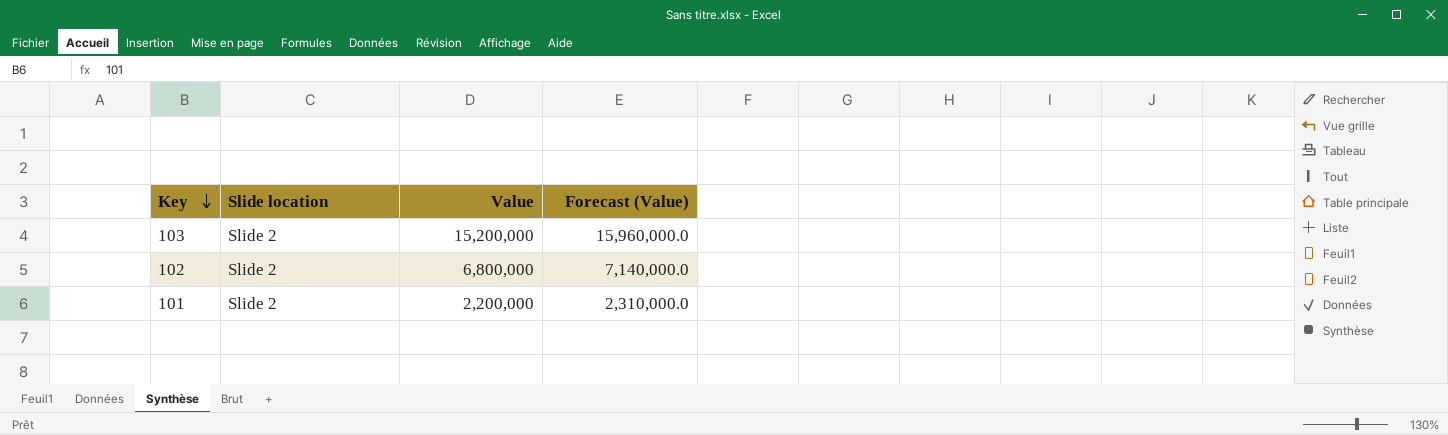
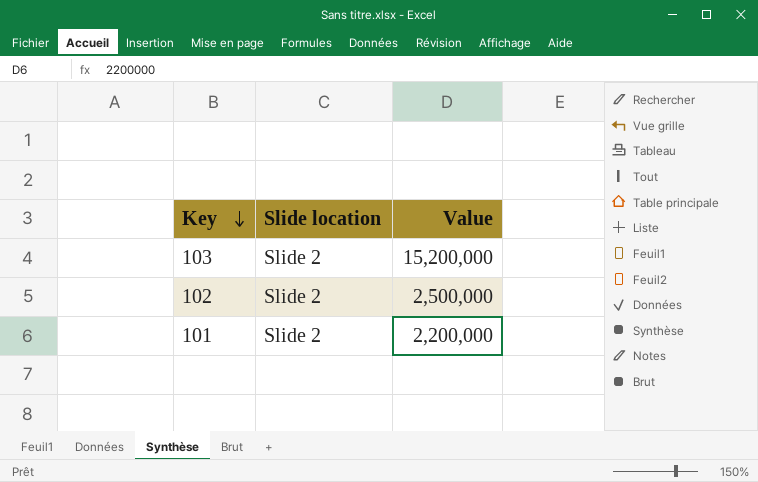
column Forecast (Value) | formula: [Value] * 1.05 -> none
102 | Value: 6,800,000 -> 2,500,000

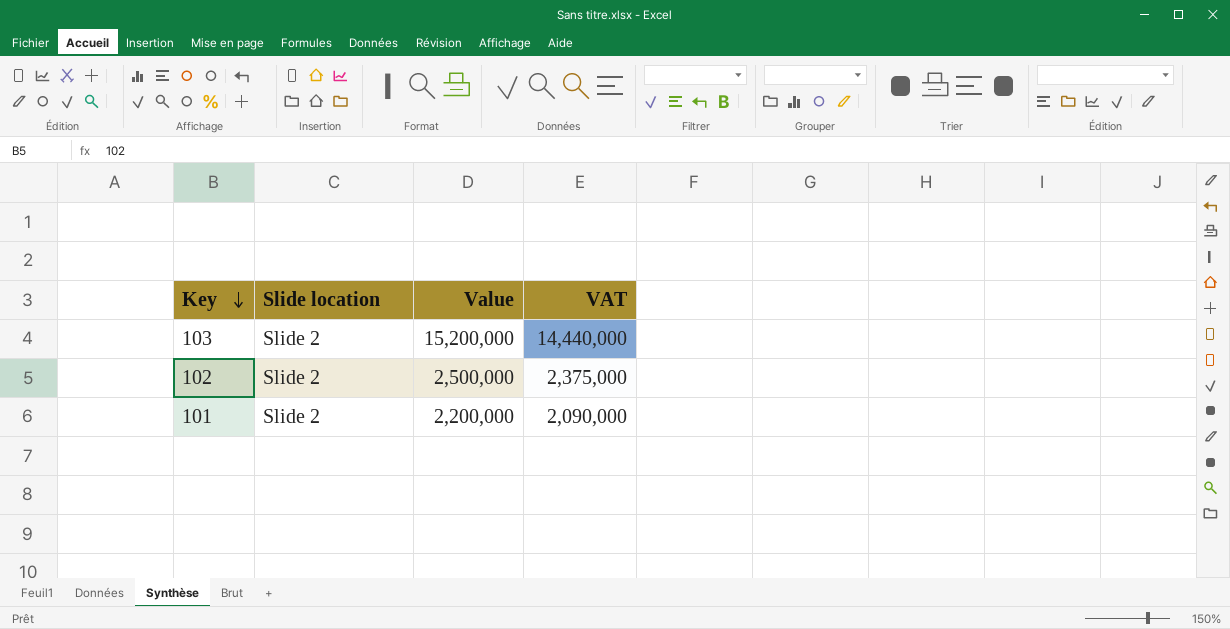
column VAT | formula: none -> [Value] * 0.95

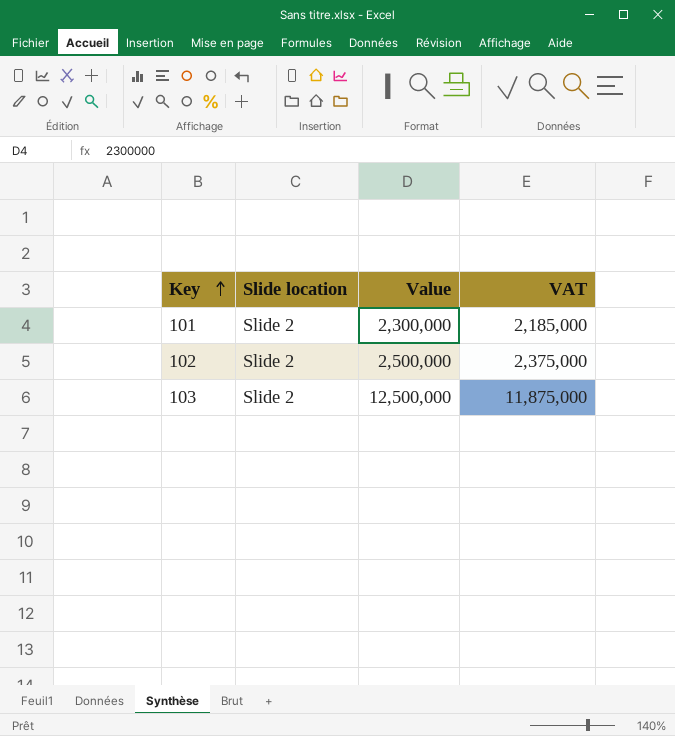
row order: Key descending -> Key ascending
101 | Value: 2,200,000 -> 2,300,000
101 | VAT: 2,090,000 -> 2,185,000
103 | Value: 15,200,000 -> 12,500,000
103 | VAT: 14,440,000 -> 11,875,000

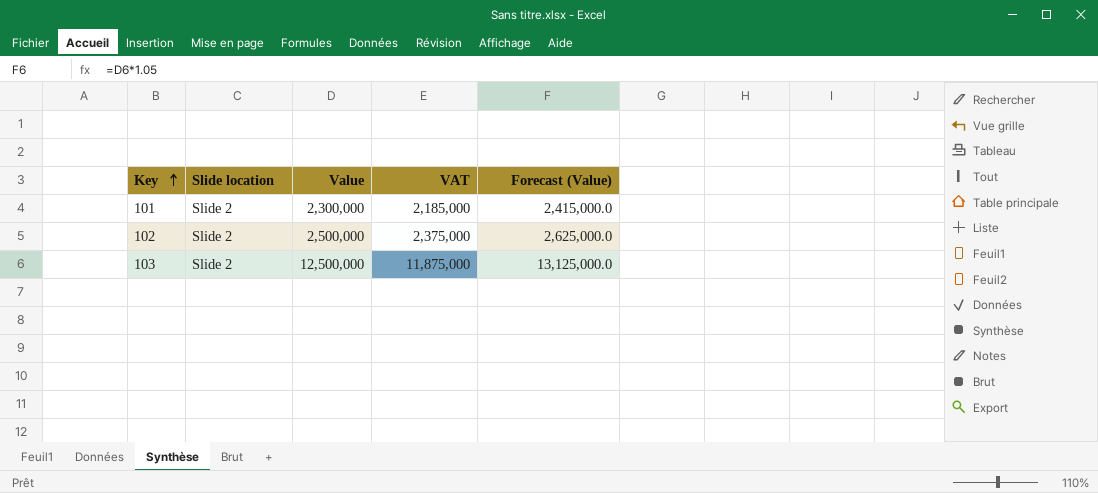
column Forecast (Value) | formula: none -> [Value] * 1.05

